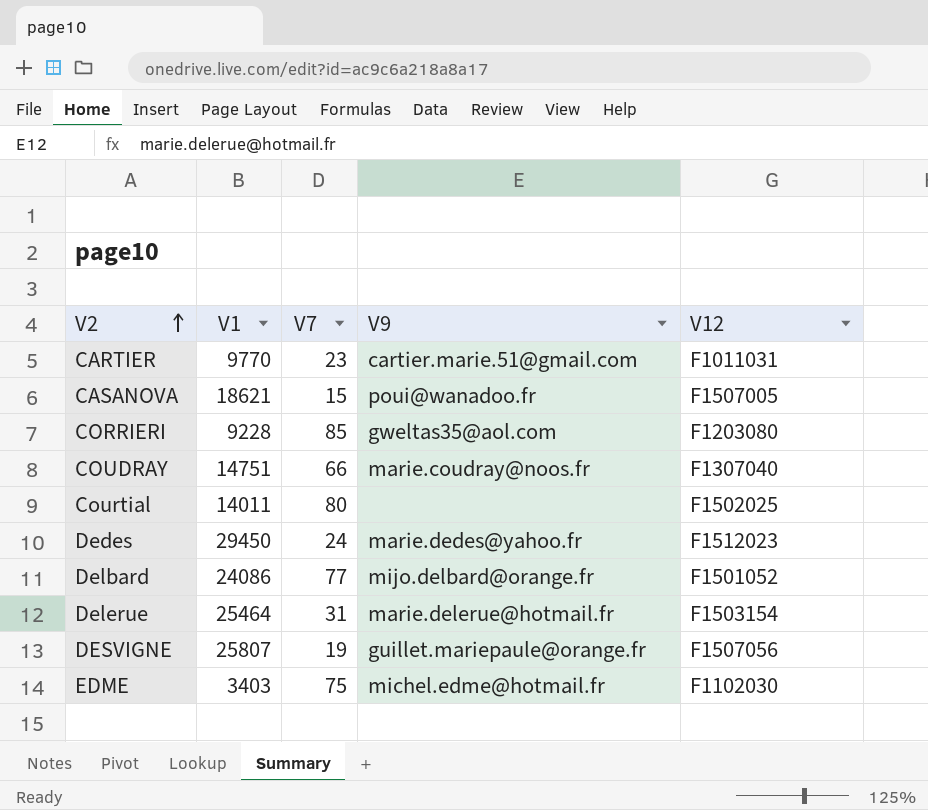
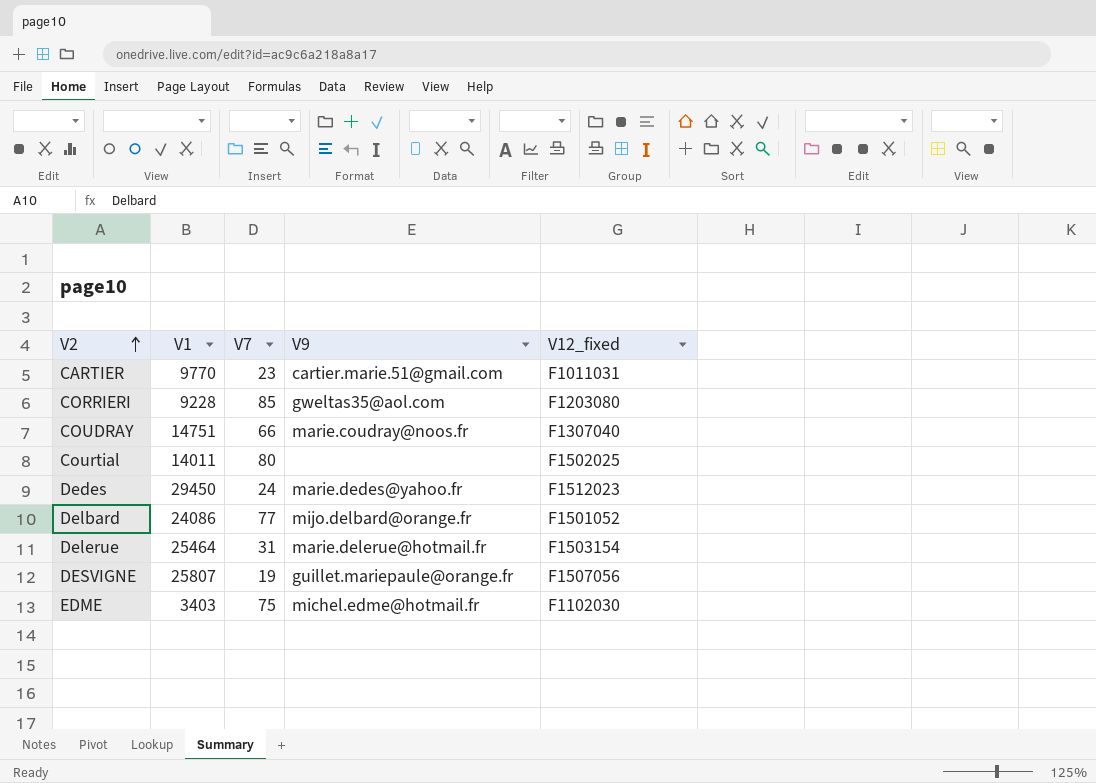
column name: V12 -> V12_fixed
row CASANOVA: 18621 | 15 | poui@wanadoo.fr | F1507005 -> none

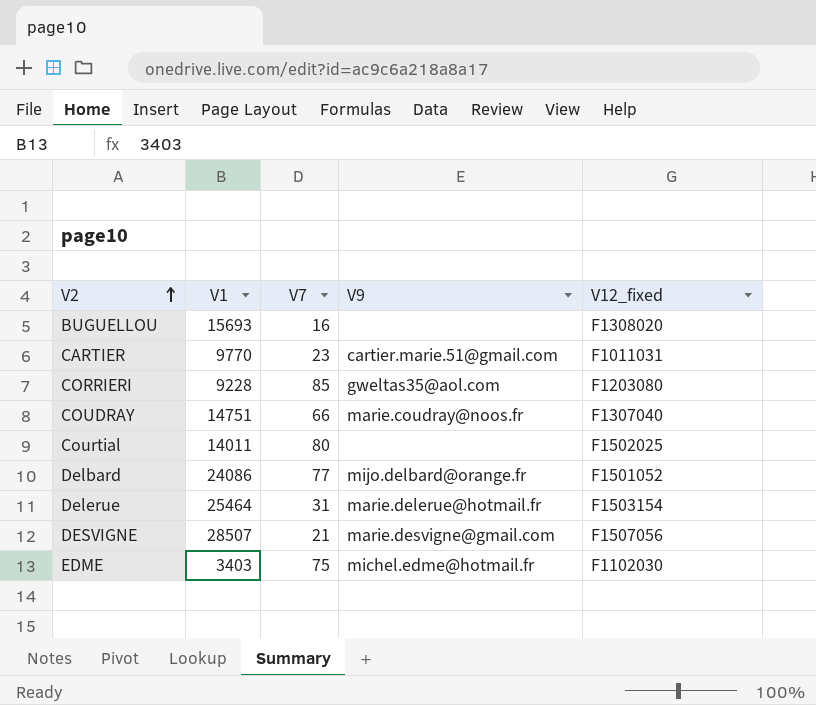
row Dedes: 29450 | 24 | marie.dedes@yahoo.fr | F1512023 -> none
row BUGUELLOU: none -> 15693 | 16 | none | F1308020
DESVIGNE | V1: 25807 -> 28507
DESVIGNE | V7: 19 -> 21
DESVIGNE | V9: guillet.mariepaule@orange.fr -> marie.desvigne@gmail.com

